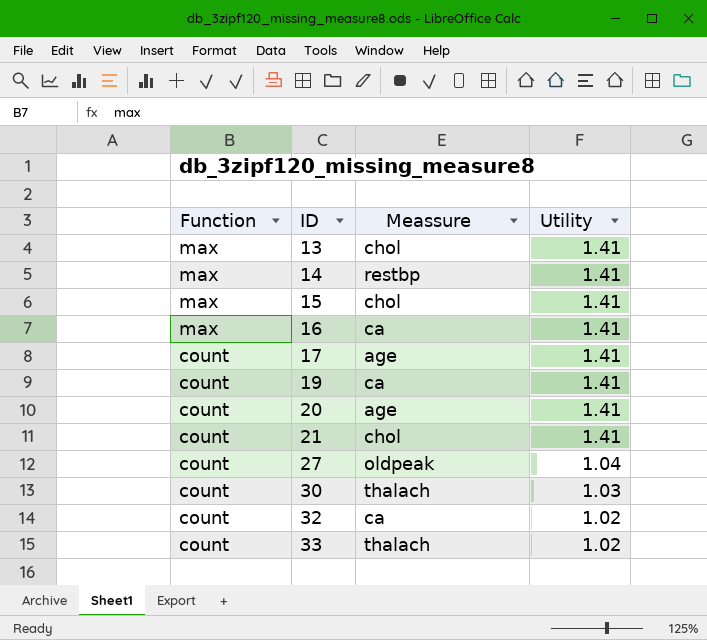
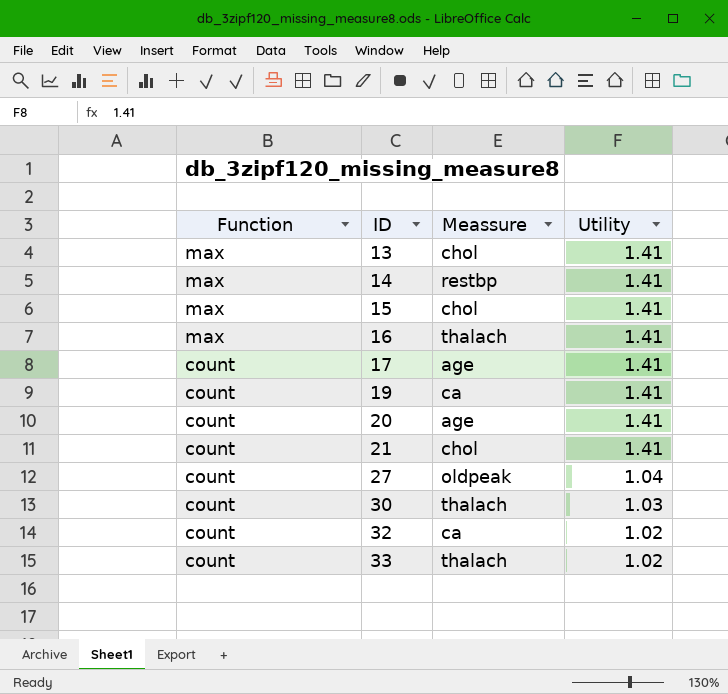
16 | Meassure: ca -> thalach

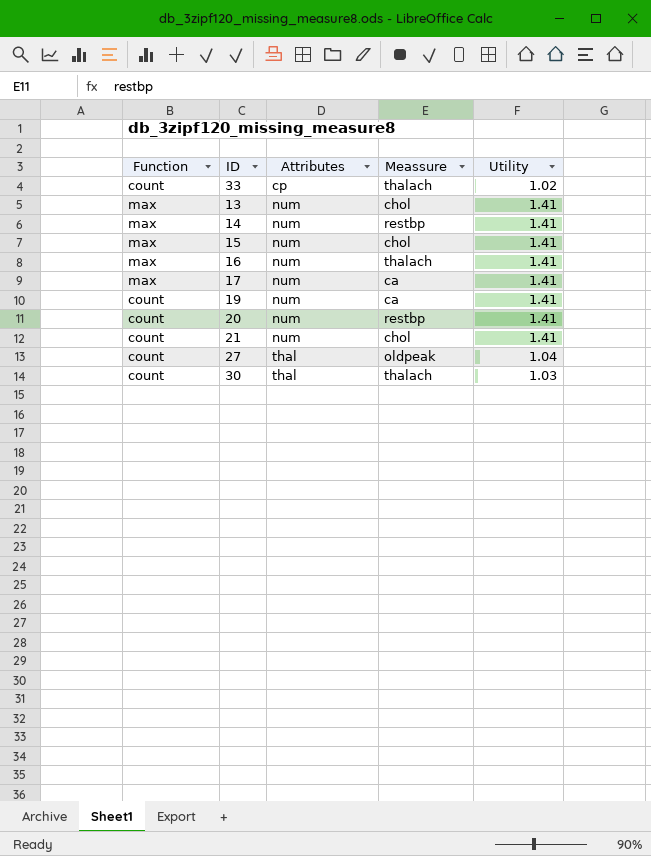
row order: Function descending -> Attributes ascending
column Attributes | position: none -> 3
row 32: count | ca | 1.02 -> none
17 | Function: count -> max
17 | Meassure: age -> ca
20 | Meassure: age -> restbp

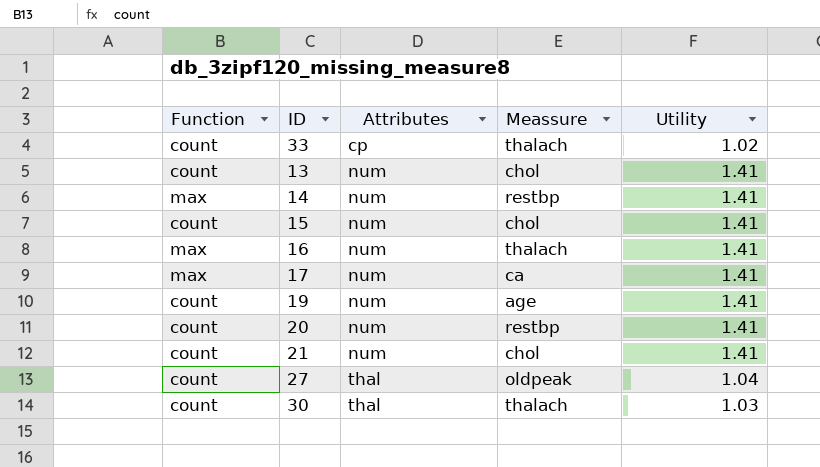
13 | Function: max -> count
15 | Function: max -> count
19 | Meassure: ca -> age

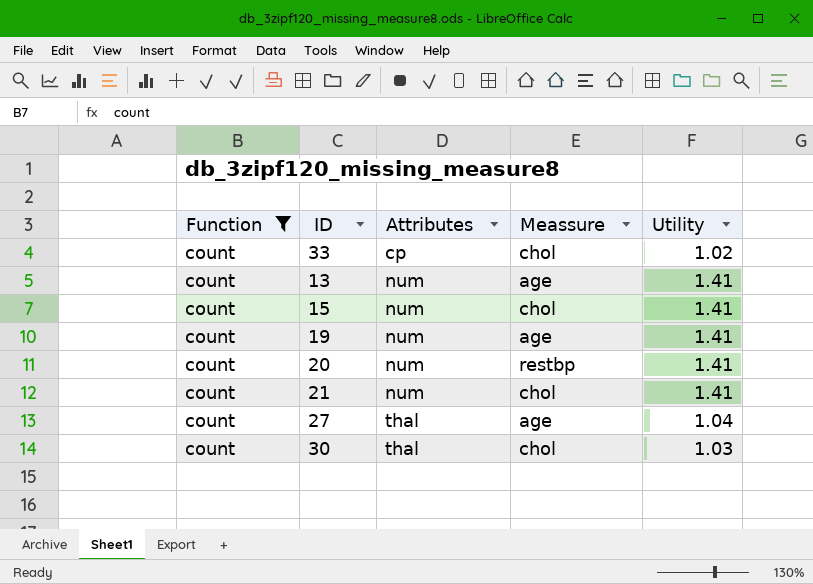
filter: none -> Function = count
33 | Meassure: thalach -> chol
13 | Meassure: chol -> age
27 | Meassure: oldpeak -> age
30 | Meassure: thalach -> chol

